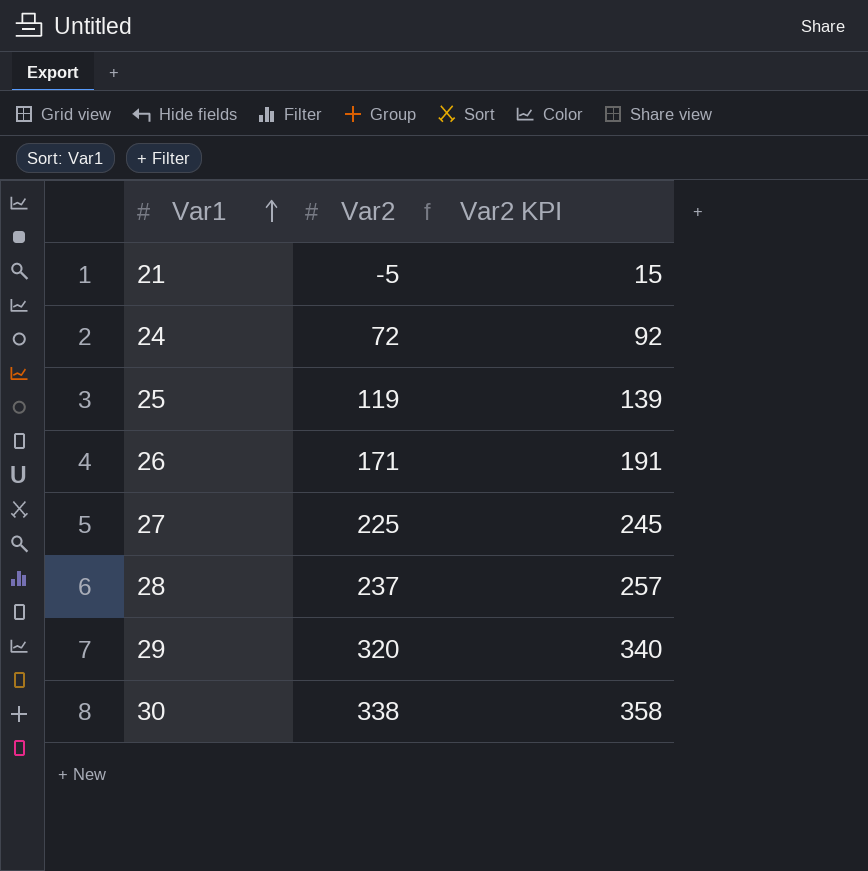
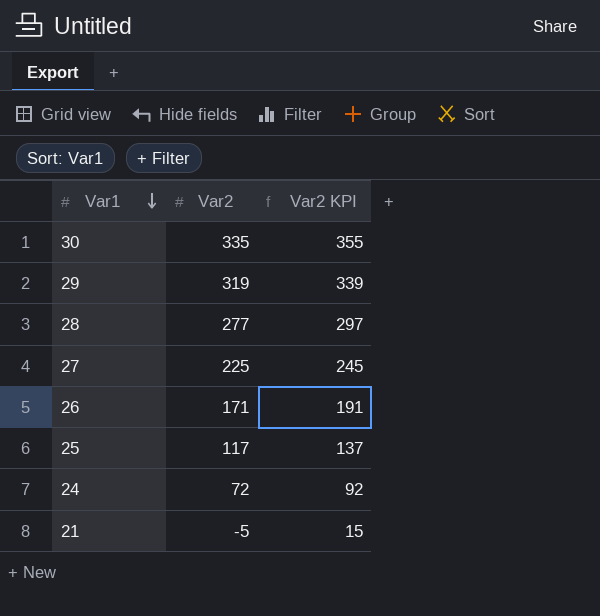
row order: Var1 ascending -> Var1 descending
30 | Var2: 338 -> 335
30 | Var2 KPI: 358 -> 355
29 | Var2: 320 -> 319
29 | Var2 KPI: 340 -> 339
28 | Var2: 237 -> 277
28 | Var2 KPI: 257 -> 297
25 | Var2: 119 -> 117
25 | Var2 KPI: 139 -> 137

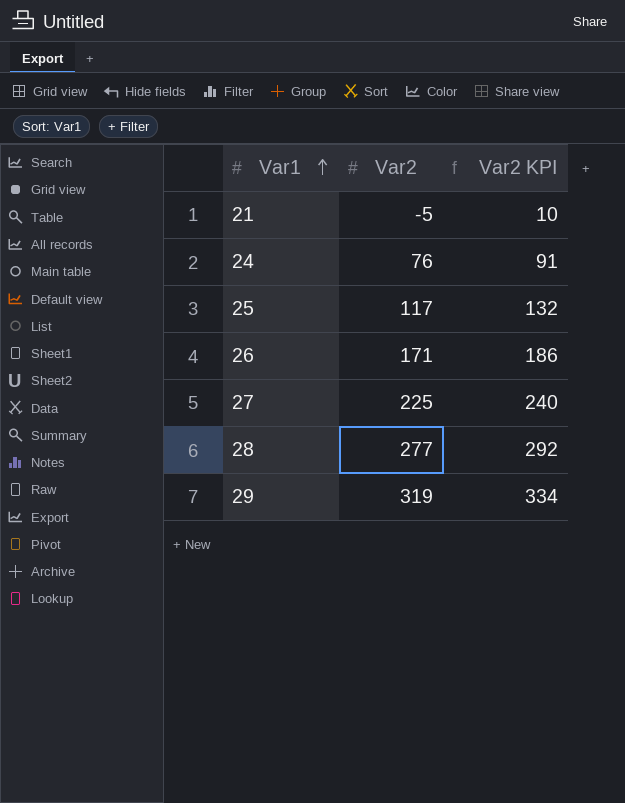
row order: Var1 descending -> Var1 ascending
column Var2 KPI | formula: [Var2] + 20 -> [Var2] + 15
row 30: 335 | 355 -> none
24 | Var2: 72 -> 76

